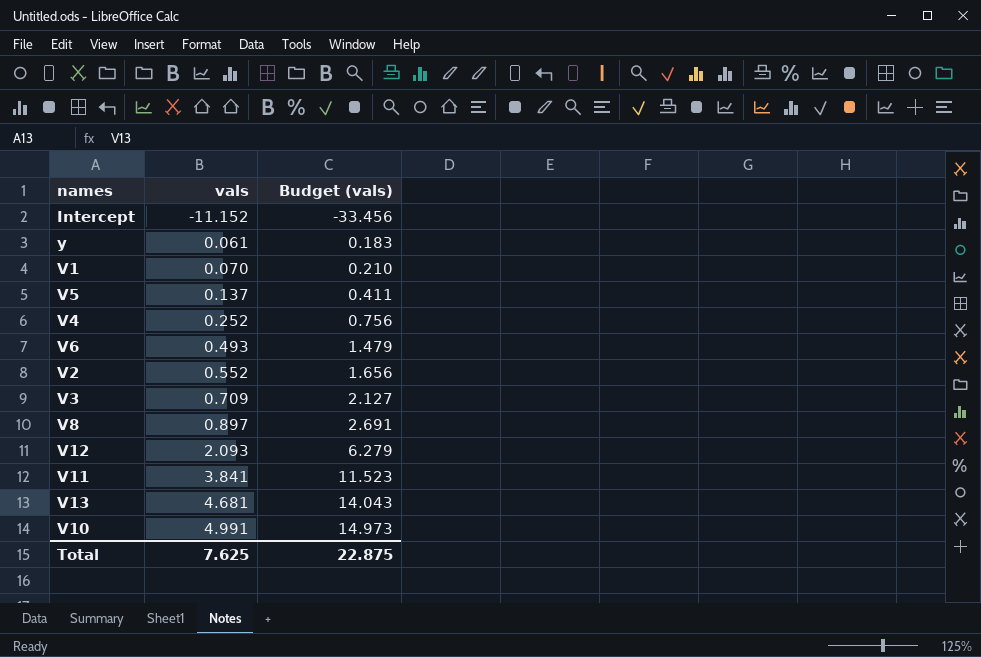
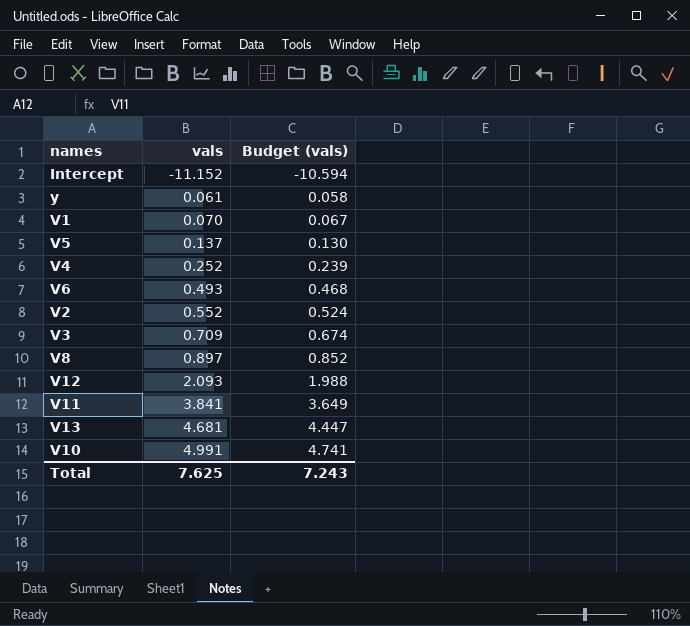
column Budget (vals) | formula: [vals] * 3 -> [vals] * 0.95
Total | Budget (vals): 22.875 -> 7.243

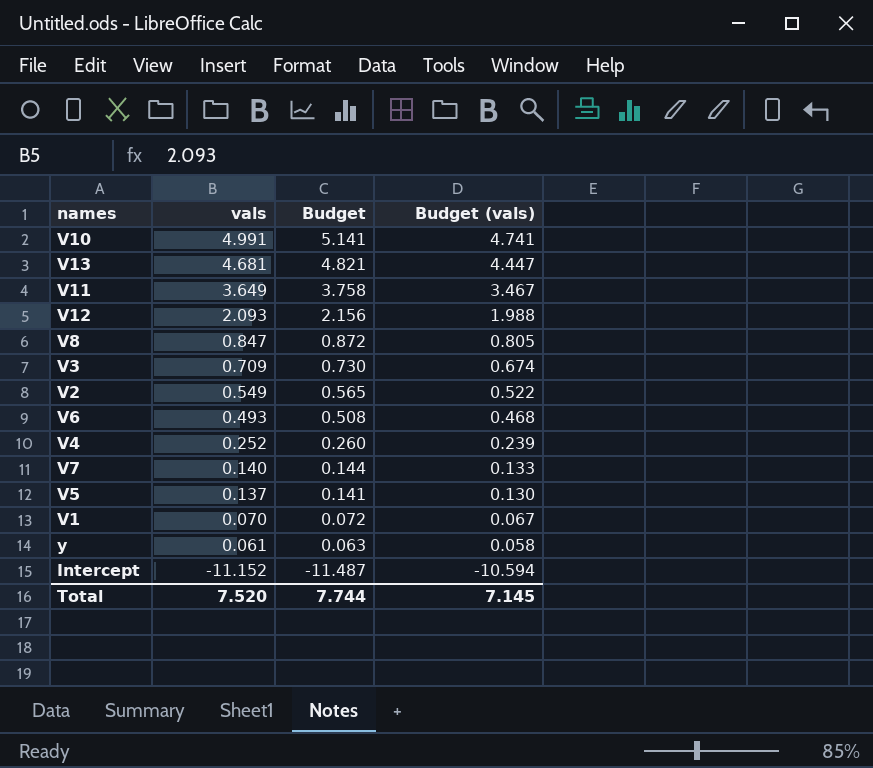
row order: vals ascending -> vals descending
column Budget | formula: none -> [vals] * 1.03
V11 | vals: 3.841 -> 3.649
V11 | Budget (vals): 3.649 -> 3.467
V8 | vals: 0.897 -> 0.847
V8 | Budget (vals): 0.852 -> 0.805
V2 | vals: 0.552 -> 0.549
V2 | Budget (vals): 0.524 -> 0.522
row V7: none -> 0.140 | 0.144 | 0.133
Total | vals: 7.625 -> 7.520
Total | Budget (vals): 7.243 -> 7.145

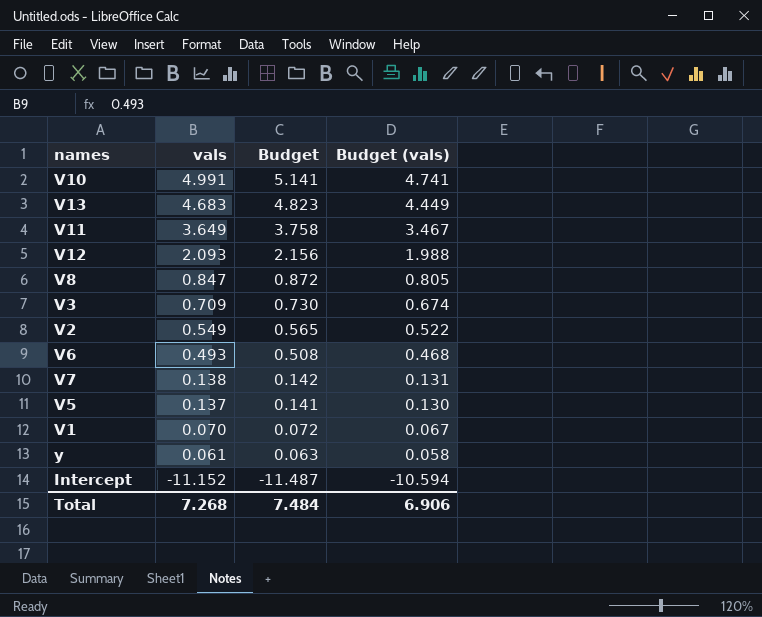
row V4: 0.252 | 0.260 | 0.239 -> none
V13 | vals: 4.681 -> 4.683
V13 | Budget: 4.821 -> 4.823
V13 | Budget (vals): 4.447 -> 4.449
V7 | vals: 0.140 -> 0.138
V7 | Budget: 0.144 -> 0.142
V7 | Budget (vals): 0.133 -> 0.131
Total | vals: 7.520 -> 7.268
Total | Budget: 7.744 -> 7.484
Total | Budget (vals): 7.145 -> 6.906

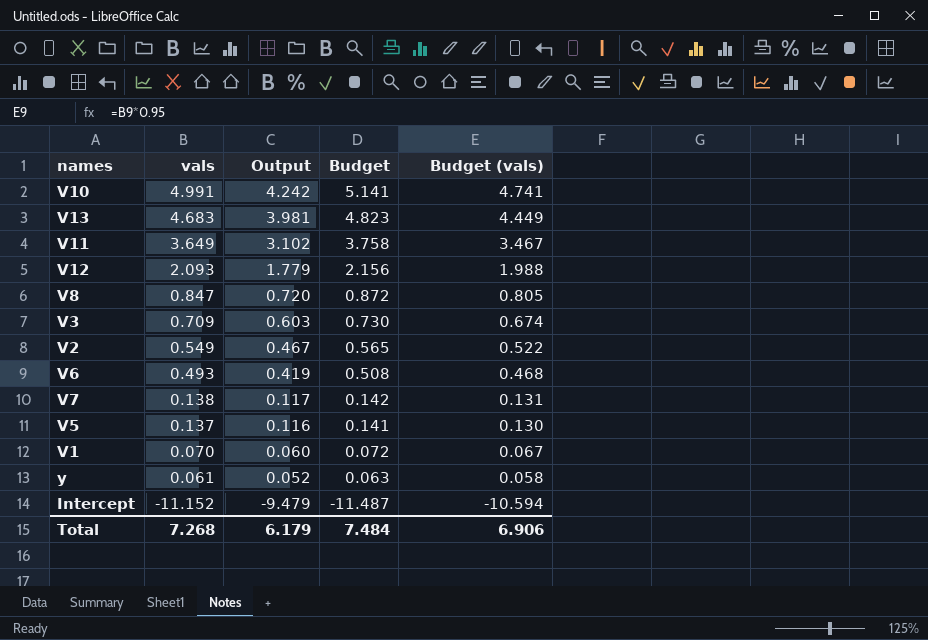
column Output | formula: none -> [vals] * 0.85

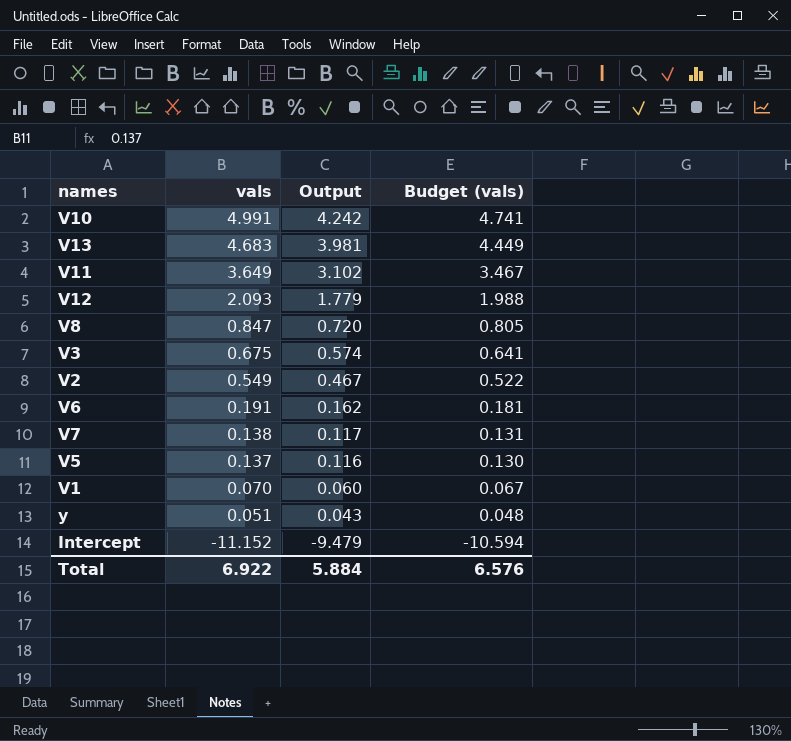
column Budget | formula: [vals] * 1.03 -> none
V3 | vals: 0.709 -> 0.675
V3 | Output: 0.603 -> 0.574
V3 | Budget (vals): 0.674 -> 0.641
V6 | vals: 0.493 -> 0.191
V6 | Output: 0.419 -> 0.162
V6 | Budget (vals): 0.468 -> 0.181
y | vals: 0.061 -> 0.051
y | Output: 0.052 -> 0.043
y | Budget (vals): 0.058 -> 0.048
Total | vals: 7.268 -> 6.922
Total | Output: 6.179 -> 5.884
Total | Budget (vals): 6.906 -> 6.576

